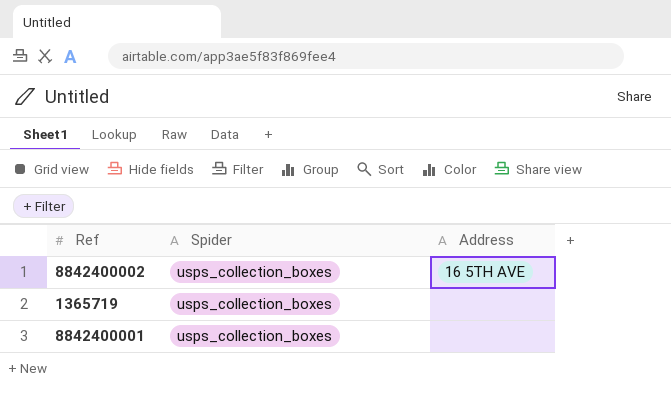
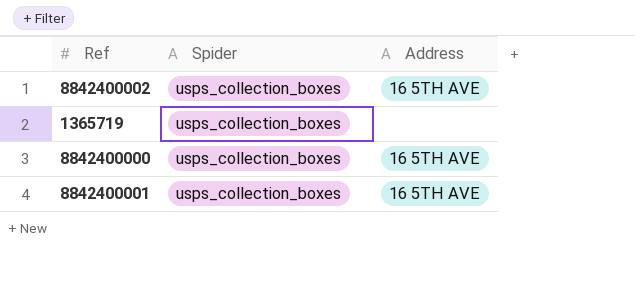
row 8842400000: none -> usps_collection_boxes | 16 5TH AVE
8842400001 | Address: none -> 16 5TH AVE

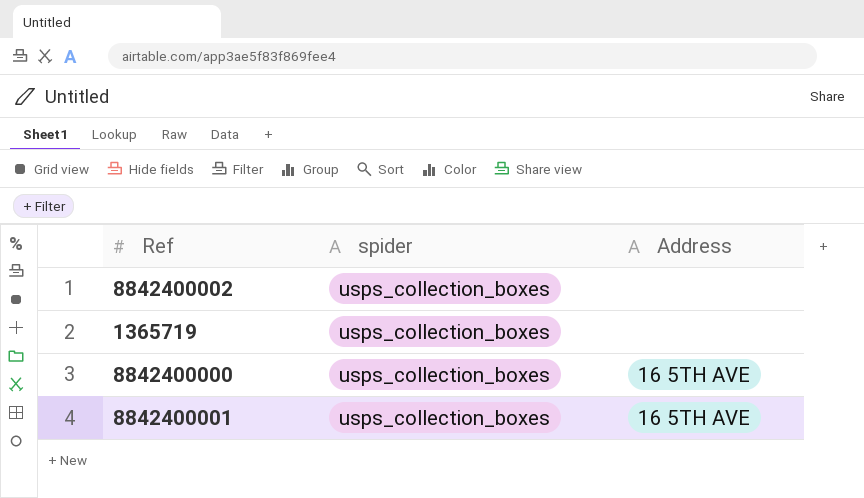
column name: Spider -> spider
8842400002 | Address: 16 5TH AVE -> none

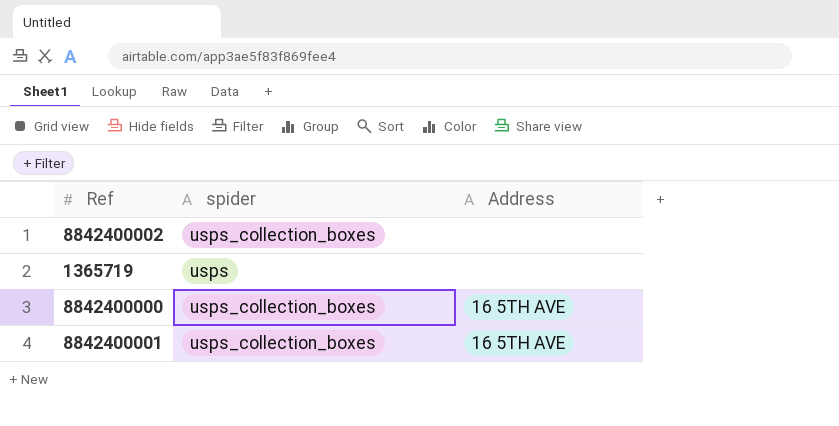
1365719 | spider: usps_collection_boxes -> usps

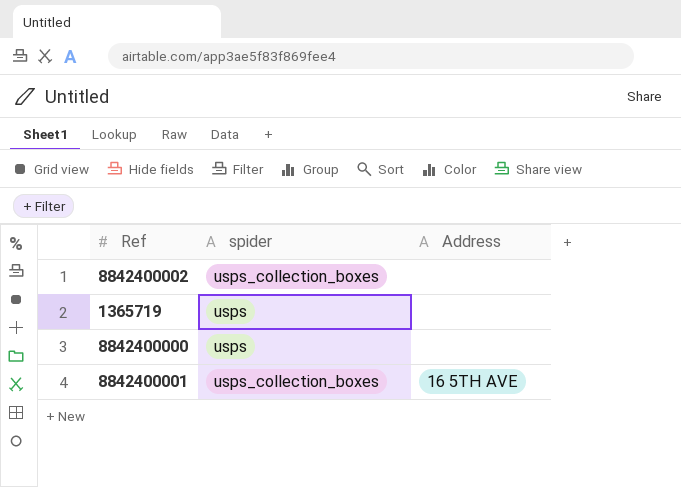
8842400000 | spider: usps_collection_boxes -> usps
8842400000 | Address: 16 5TH AVE -> none

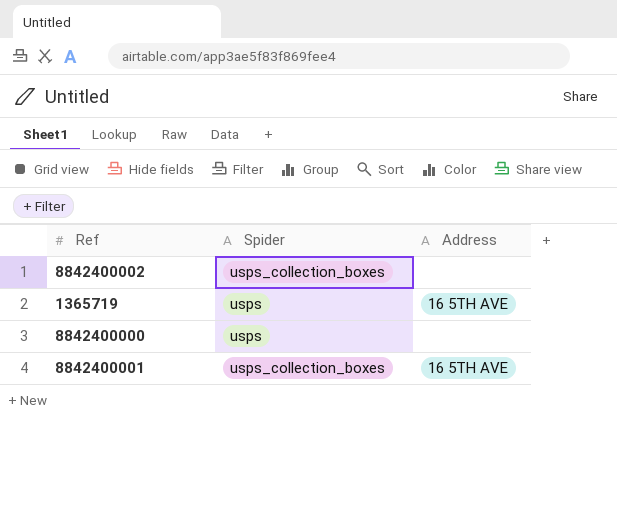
column name: spider -> Spider
1365719 | Address: none -> 16 5TH AVE

